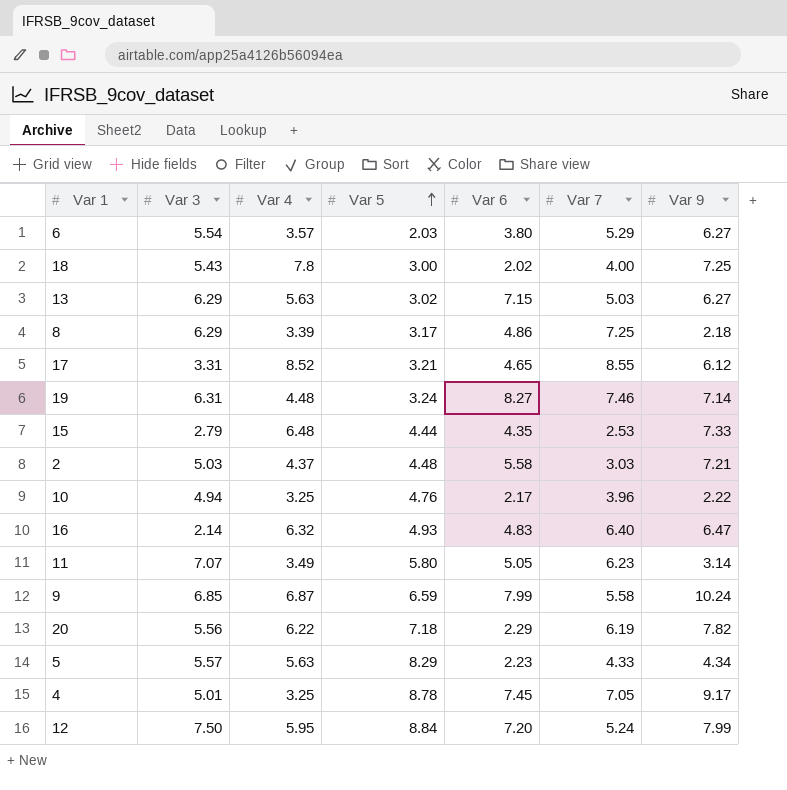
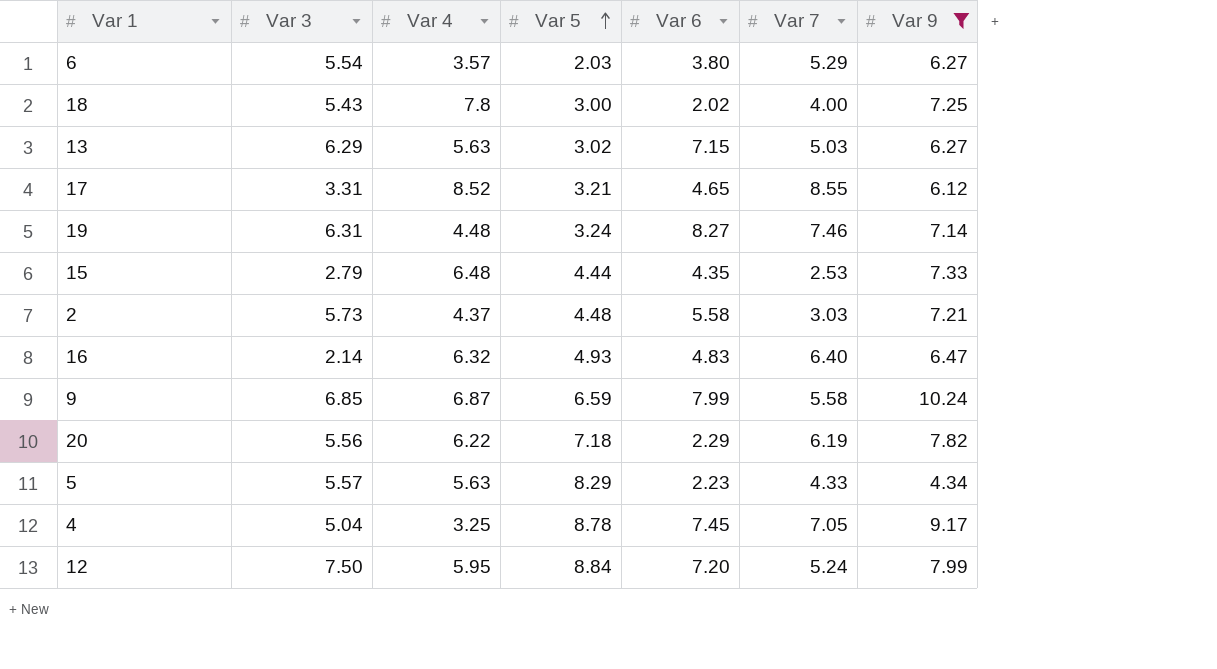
filter: none -> Var 9 >= 4.34
2 | Var 3: 5.03 -> 5.73
4 | Var 3: 5.01 -> 5.04

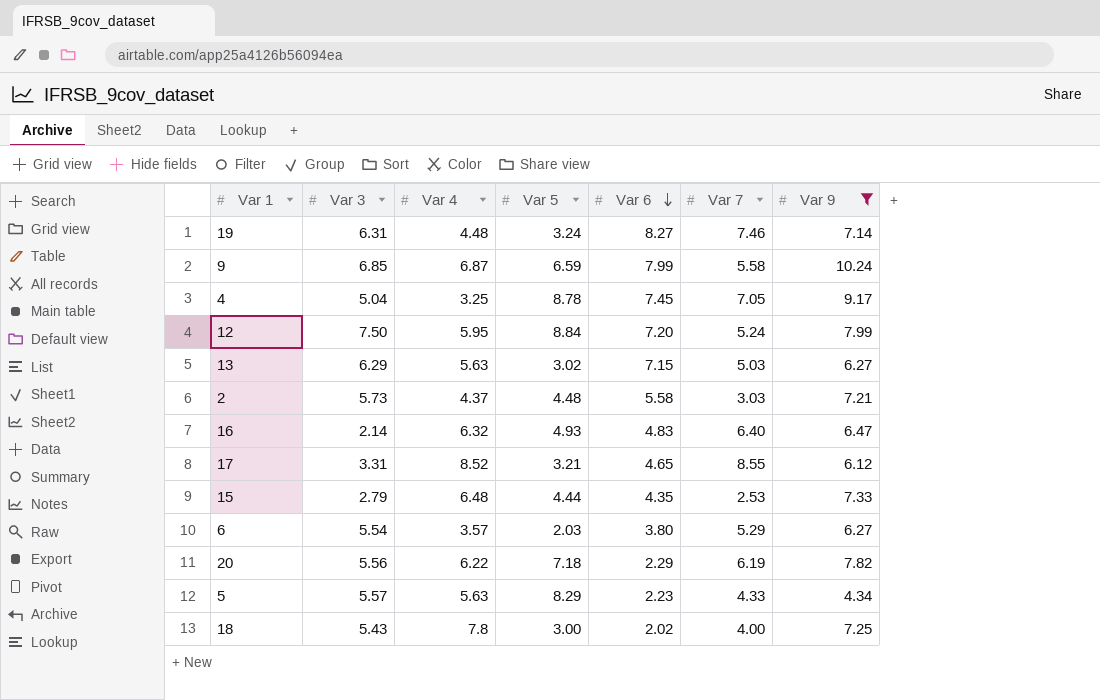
row order: Var 5 ascending -> Var 6 descending

